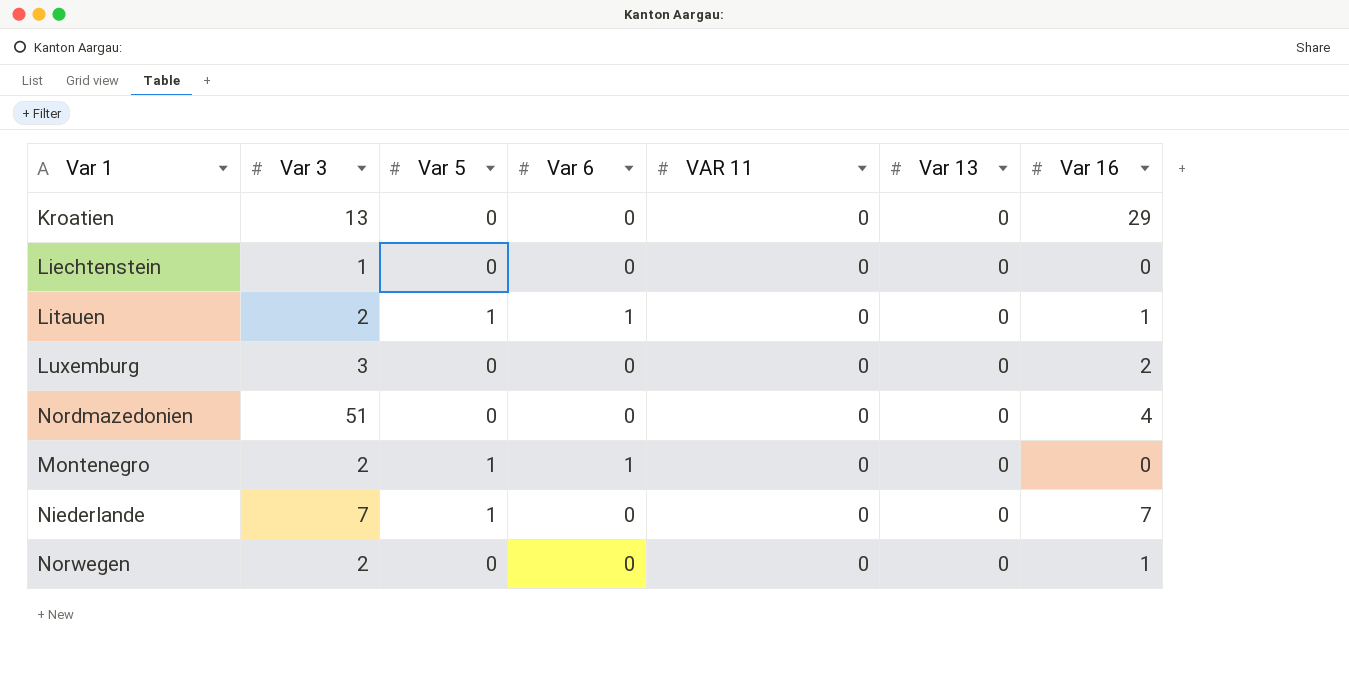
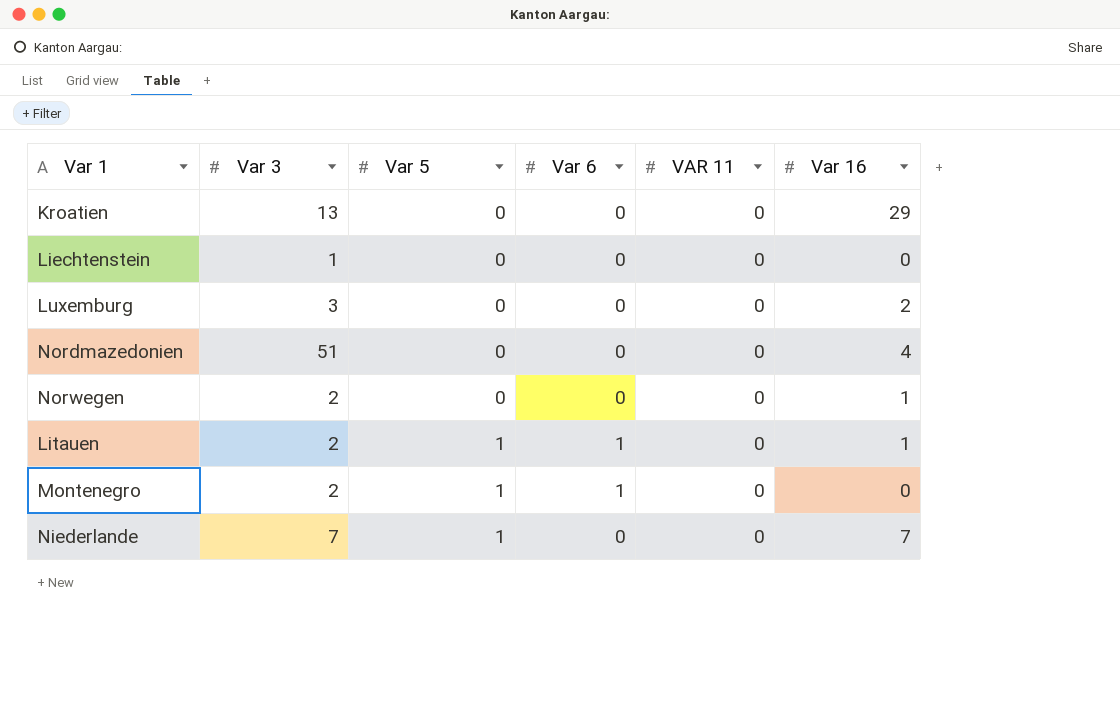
row order: none -> Var 5 ascending
column Var 13 | position: 6 -> none

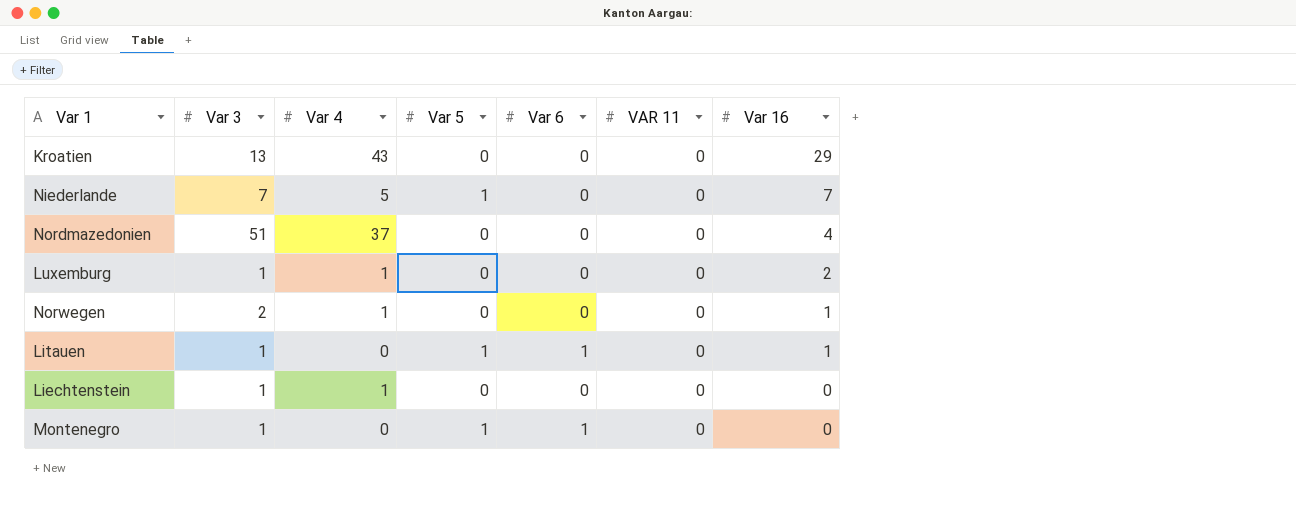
row order: Var 5 ascending -> Var 16 descending
column Var 4 | position: none -> 3
Luxemburg | Var 3: 3 -> 1
Litauen | Var 3: 2 -> 1
Montenegro | Var 3: 2 -> 1

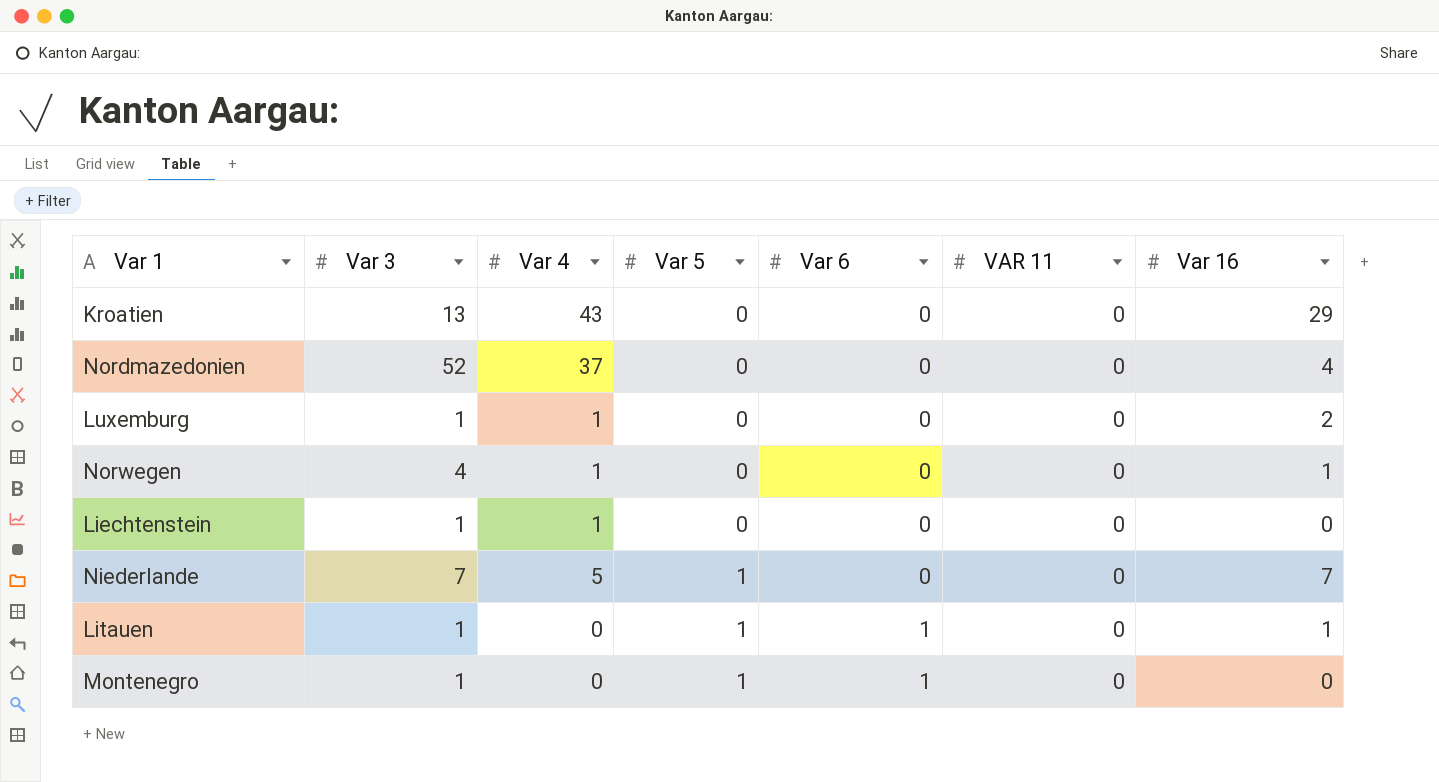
row order: Var 16 descending -> Var 5 ascending
Nordmazedonien | Var 3: 51 -> 52
Norwegen | Var 3: 2 -> 4

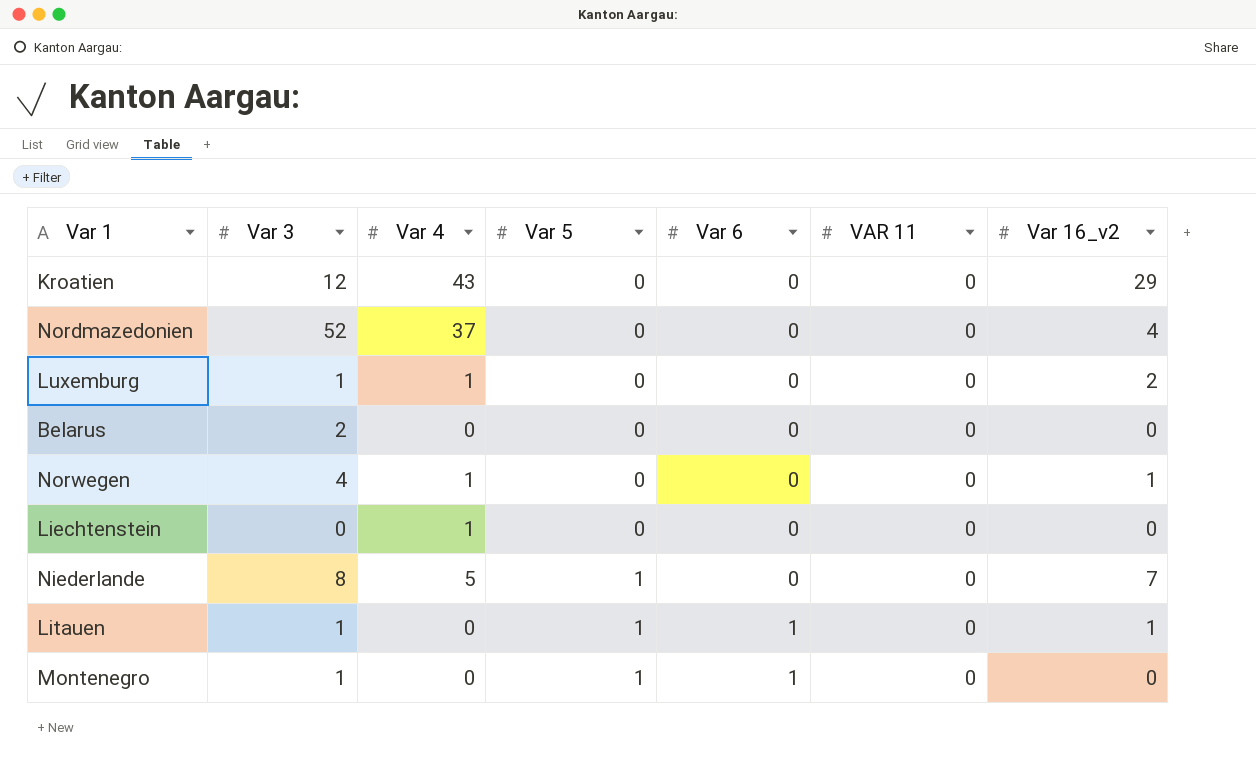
column name: Var 16 -> Var 16_v2
Kroatien | Var 3: 13 -> 12
row Belarus: none -> 2 | 0 | 0 | 0 | 0 | 0
Liechtenstein | Var 3: 1 -> 0
Niederlande | Var 3: 7 -> 8

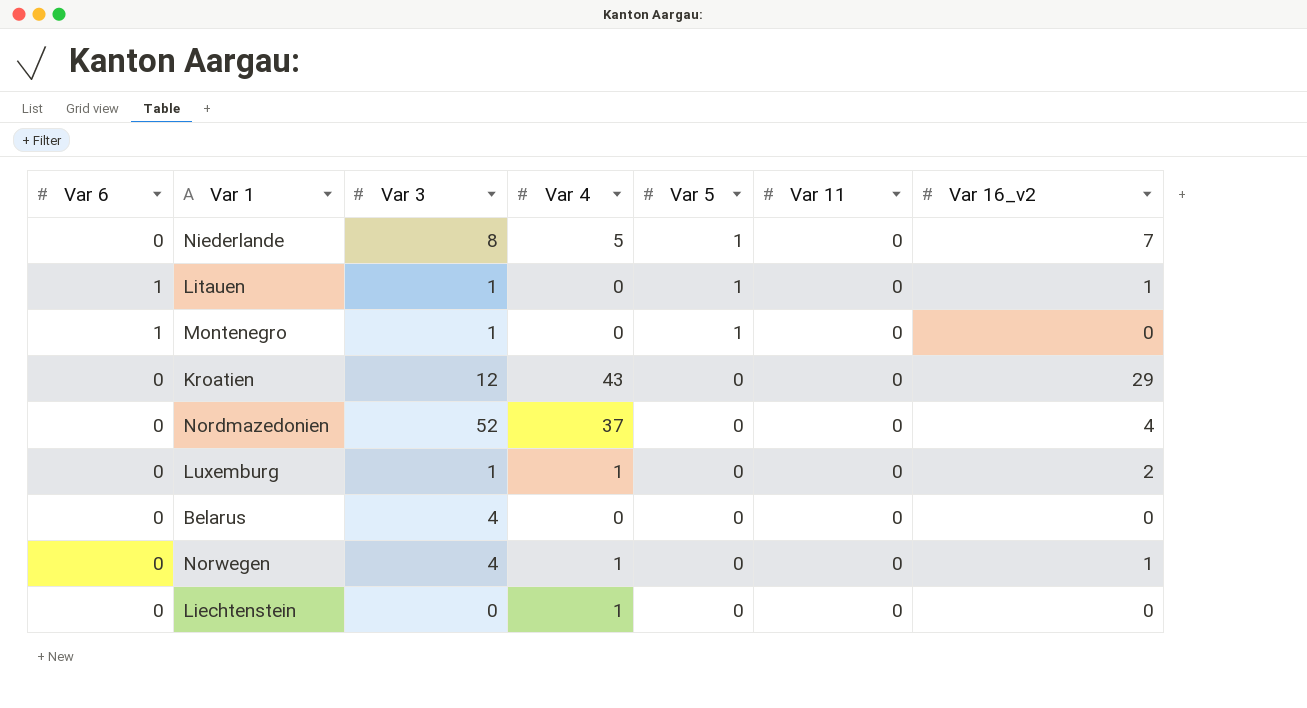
row order: Var 5 ascending -> Var 5 descending
column Var 6 | position: 5 -> 1
column name: VAR 11 -> Var 11
Belarus | Var 3: 2 -> 4

